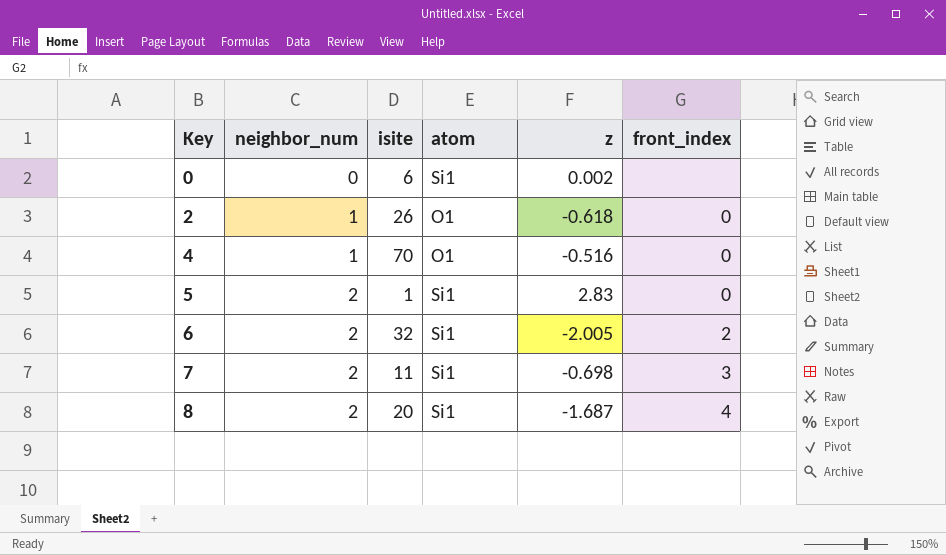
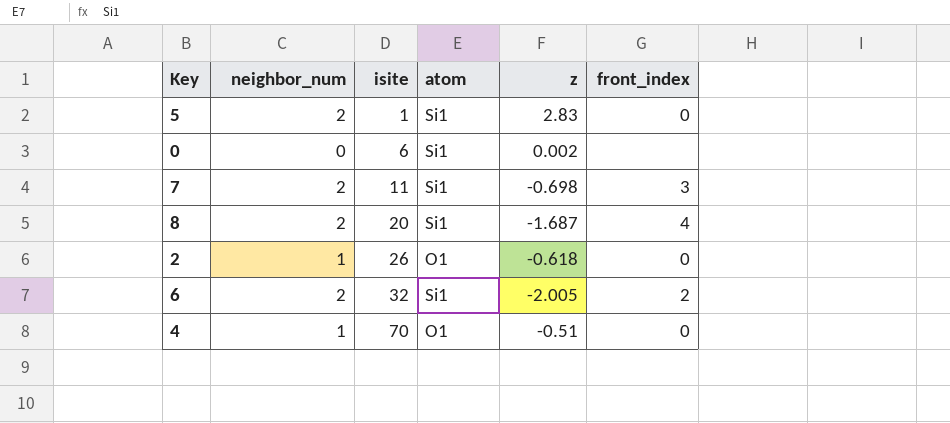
row order: Key ascending -> isite ascending
4 | z: -0.516 -> -0.51

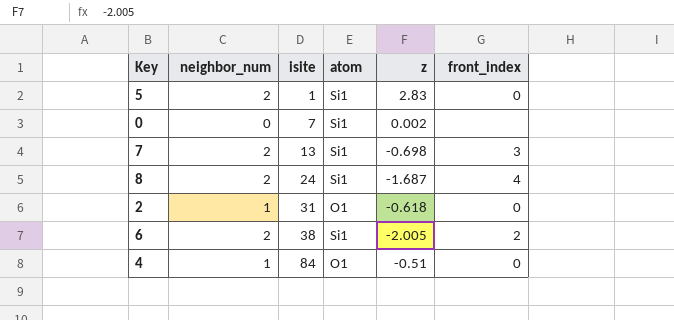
0 | isite: 6 -> 7
7 | isite: 11 -> 13
8 | isite: 20 -> 24
2 | isite: 26 -> 31
6 | isite: 32 -> 38
4 | isite: 70 -> 84

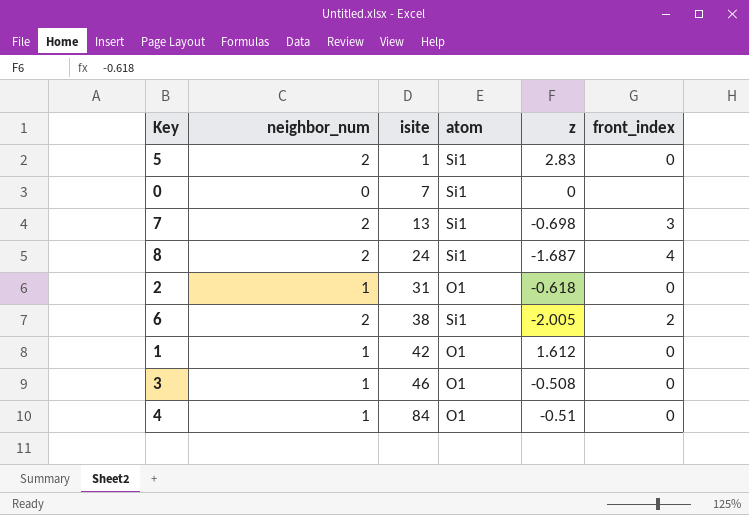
0 | z: 0.002 -> 0
row 1: none -> 1 | 42 | O1 | 1.612 | 0
row 3: none -> 1 | 46 | O1 | -0.508 | 0

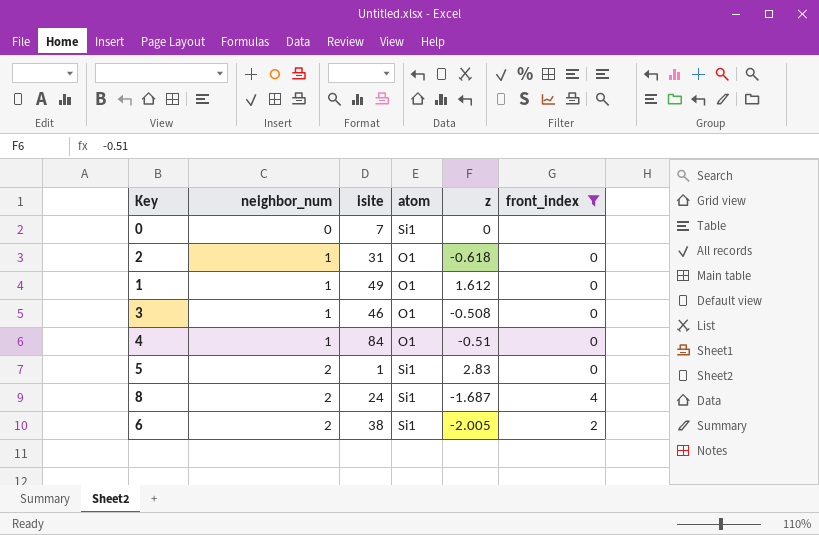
filter: none -> front_index != 3
row order: isite ascending -> neighbor_num ascending
1 | isite: 42 -> 49

